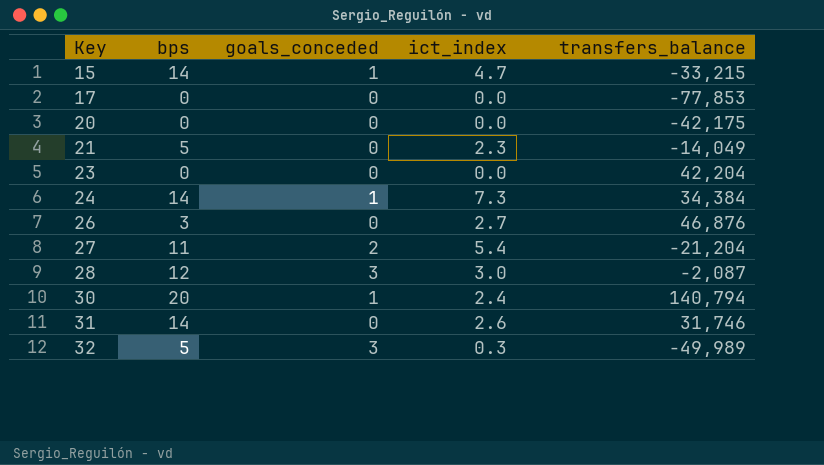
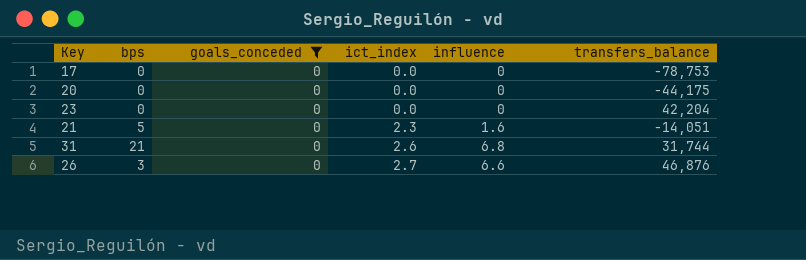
filter: none -> goals_conceded = 0
row order: Key ascending -> ict_index ascending
column influence | position: none -> 5
17 | transfers_balance: -77,853 -> -78,753
20 | transfers_balance: -42,175 -> -44,175
21 | transfers_balance: -14,049 -> -14,051
31 | bps: 14 -> 21
31 | transfers_balance: 31,746 -> 31,744

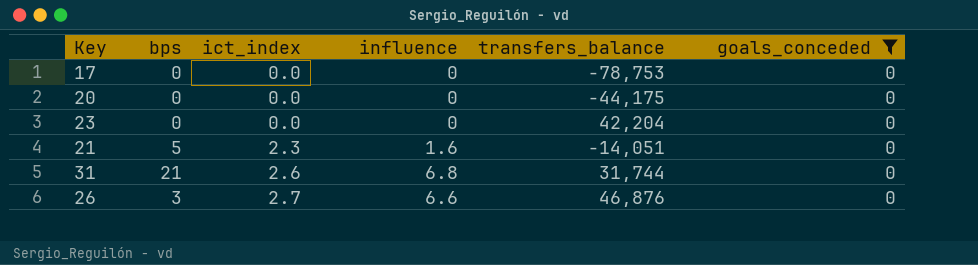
column goals_conceded | position: 3 -> 6

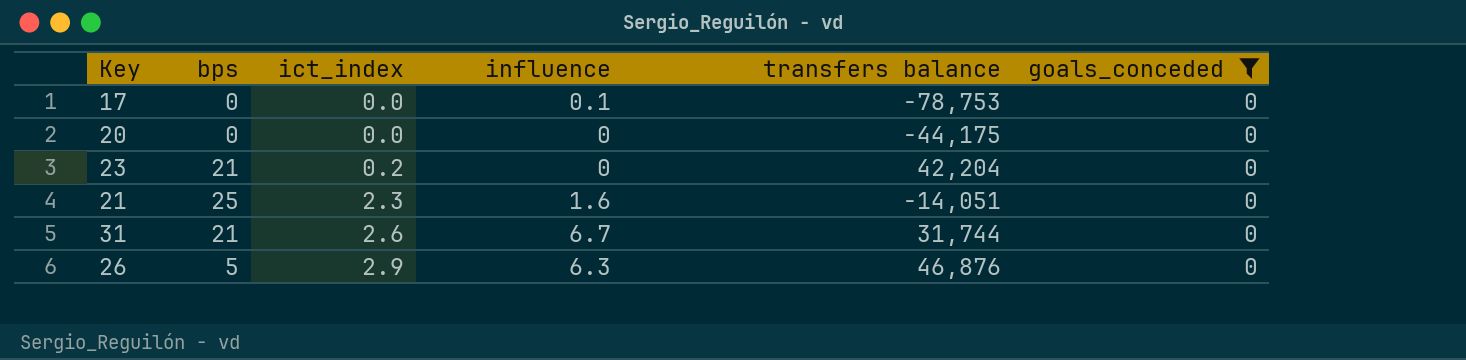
column name: transfers_balance -> transfers balance
17 | influence: 0 -> 0.1
23 | bps: 0 -> 21
23 | ict_index: 0.0 -> 0.2
21 | bps: 5 -> 25
31 | influence: 6.8 -> 6.7
26 | bps: 3 -> 5
26 | ict_index: 2.7 -> 2.9
26 | influence: 6.6 -> 6.3

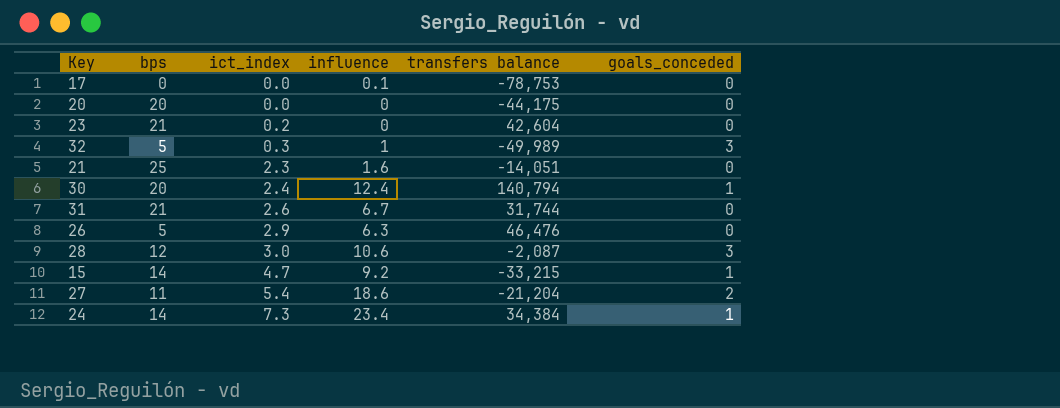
filter: goals_conceded = 0 -> none
20 | bps: 0 -> 20
23 | transfers balance: 42,204 -> 42,604
26 | transfers balance: 46,876 -> 46,476

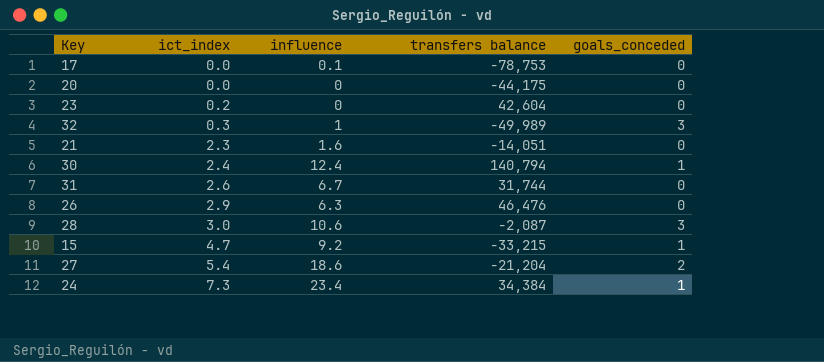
column bps | position: 2 -> none

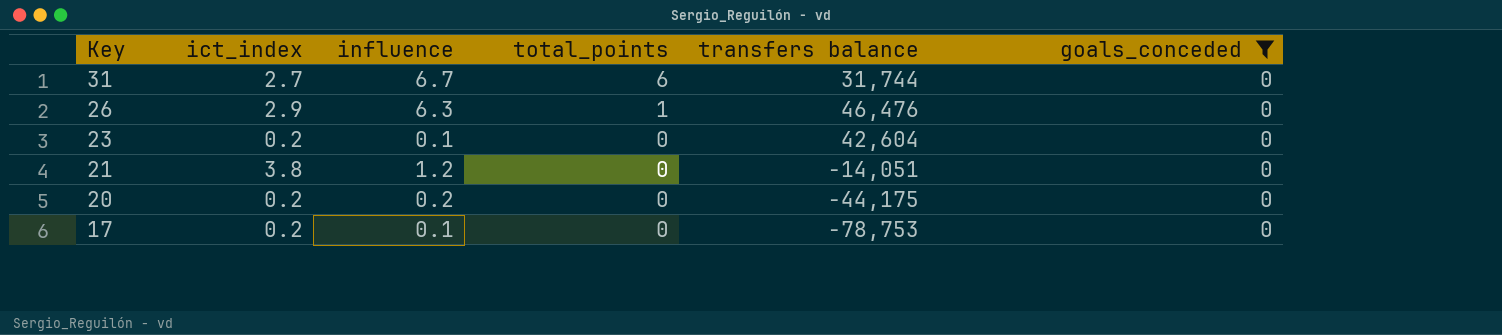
filter: none -> goals_conceded = 0
row order: ict_index ascending -> Key descending
column total_points | position: none -> 4
31 | ict_index: 2.6 -> 2.7
23 | influence: 0 -> 0.1
21 | ict_index: 2.3 -> 3.8
21 | influence: 1.6 -> 1.2
20 | ict_index: 0.0 -> 0.2
20 | influence: 0 -> 0.2
17 | ict_index: 0.0 -> 0.2

